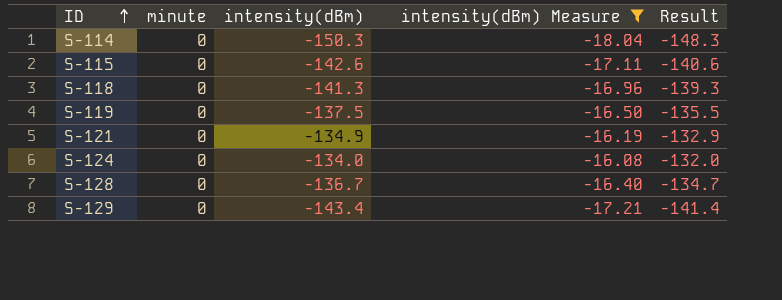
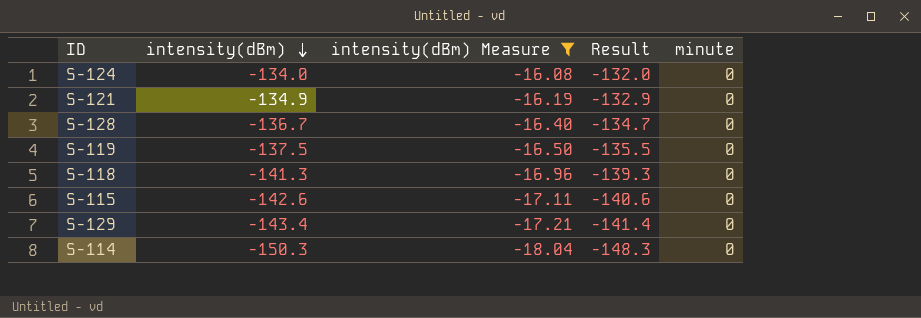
row order: ID ascending -> intensity(dBm) descending
column minute | position: 2 -> 5

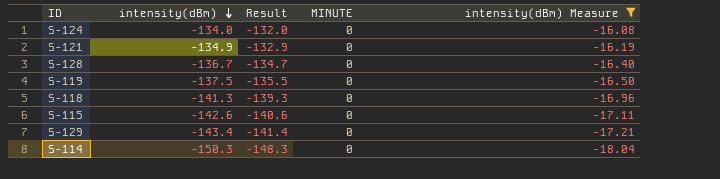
column name: minute -> MINUTE
column intensity(dBm) Measure | position: 3 -> 5

